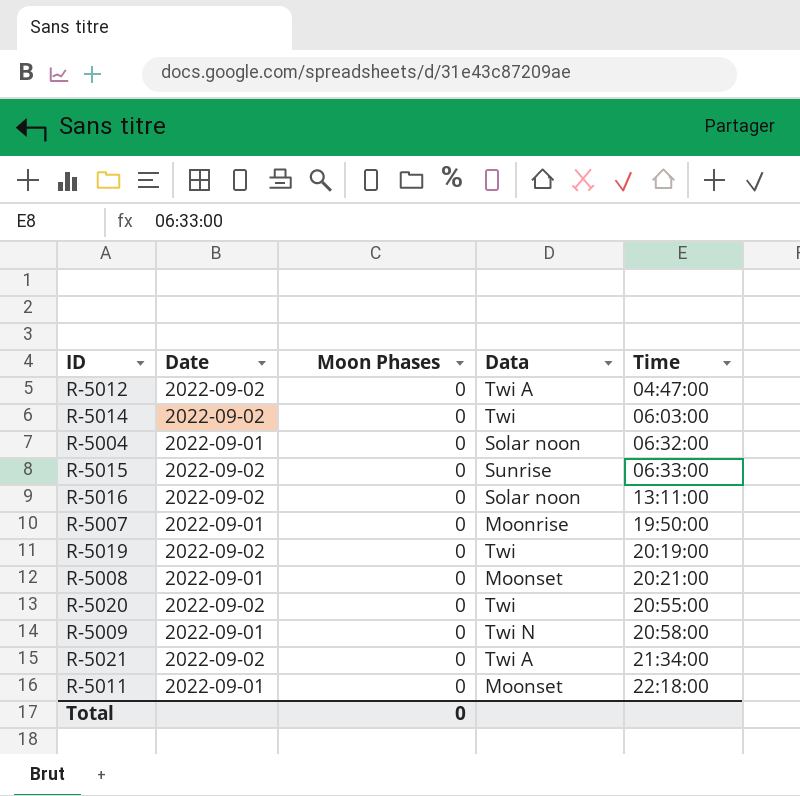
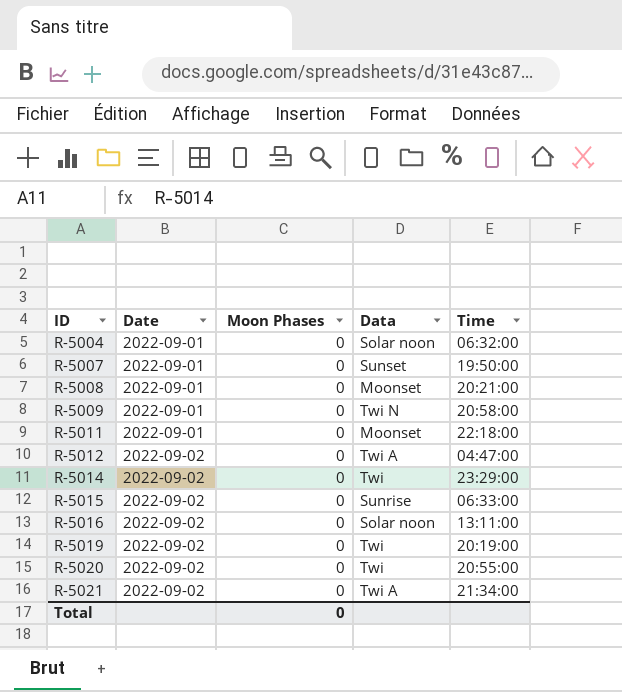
row order: Time ascending -> ID ascending
R-5007 | Data: Moonrise -> Sunset
R-5014 | Time: 06:03:00 -> 23:29:00

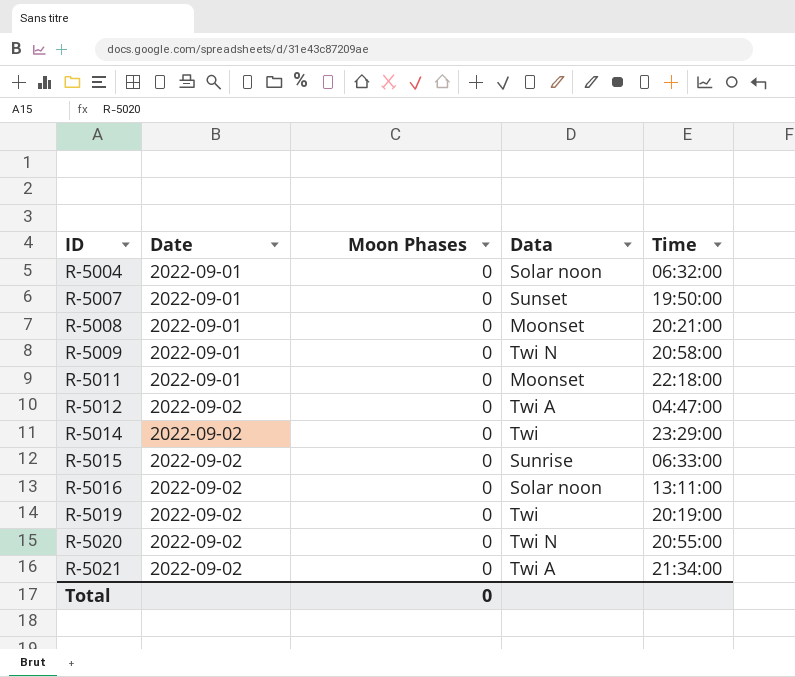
R-5020 | Data: Twi -> Twi N

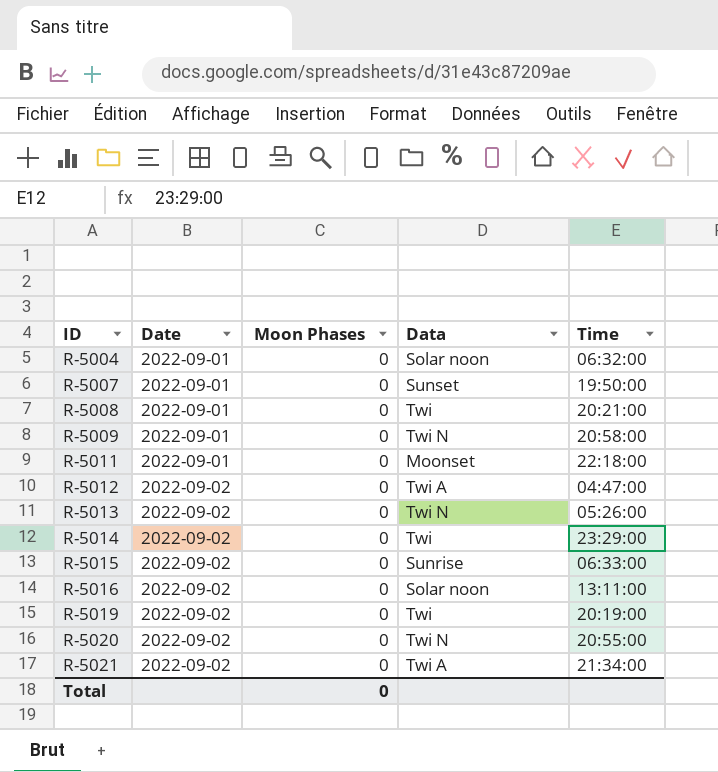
R-5008 | Data: Moonset -> Twi
row R-5013: none -> 2022-09-02 | 0 | Twi N | 05:26:00

